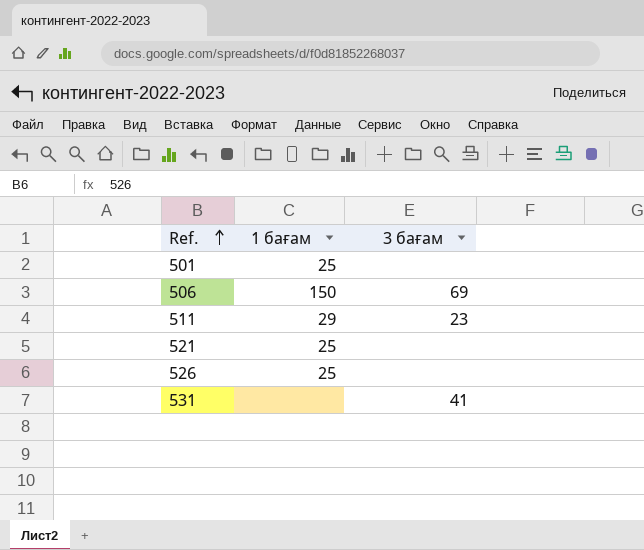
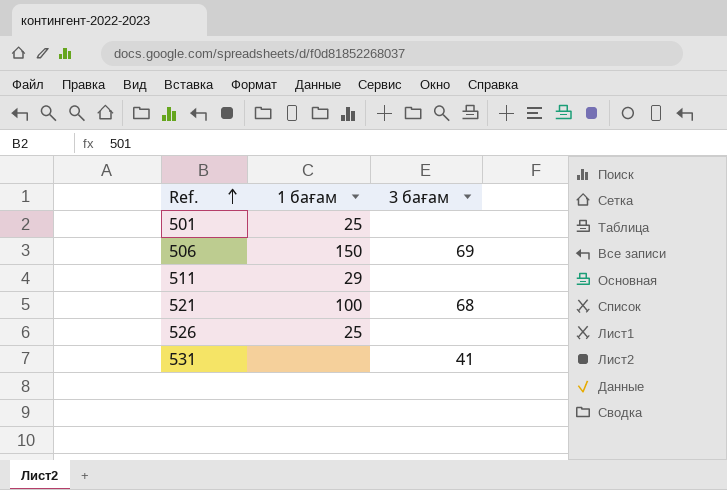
511 | 3 бағам: 23 -> none
521 | 1 бағам: 25 -> 100
521 | 3 бағам: none -> 68

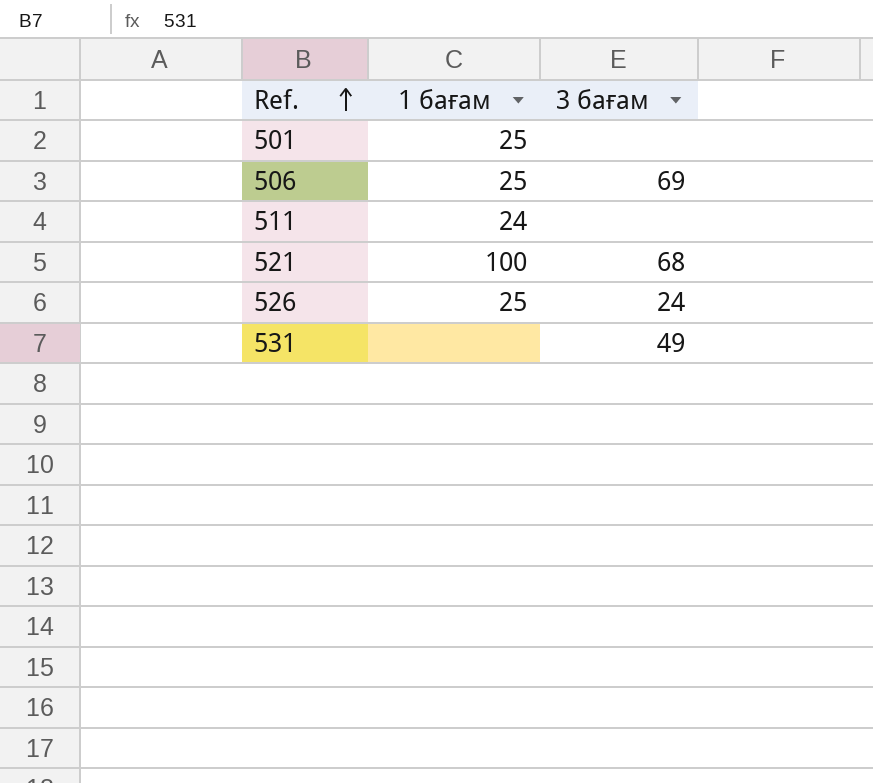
506 | 1 бағам: 150 -> 25
511 | 1 бағам: 29 -> 24
526 | 3 бағам: none -> 24
531 | 3 бағам: 41 -> 49

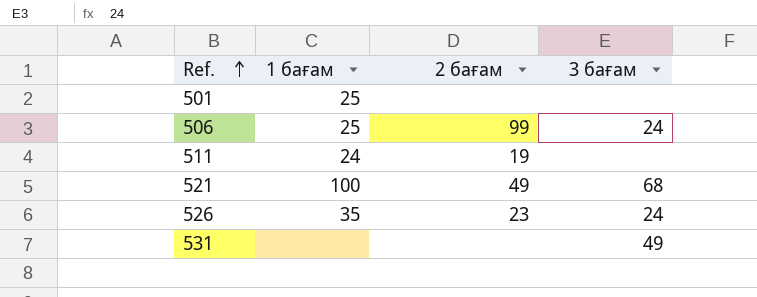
column 2 бағам | position: none -> 3
506 | 3 бағам: 69 -> 24
526 | 1 бағам: 25 -> 35

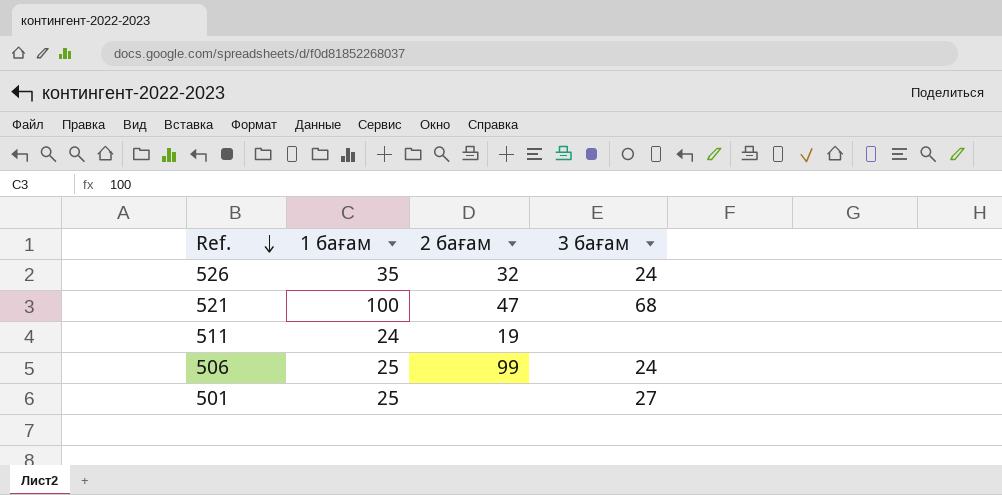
row order: Ref. ascending -> Ref. descending
row 531: none | none | 49 -> none
526 | 2 бағам: 23 -> 32
521 | 2 бағам: 49 -> 47
501 | 3 бағам: none -> 27

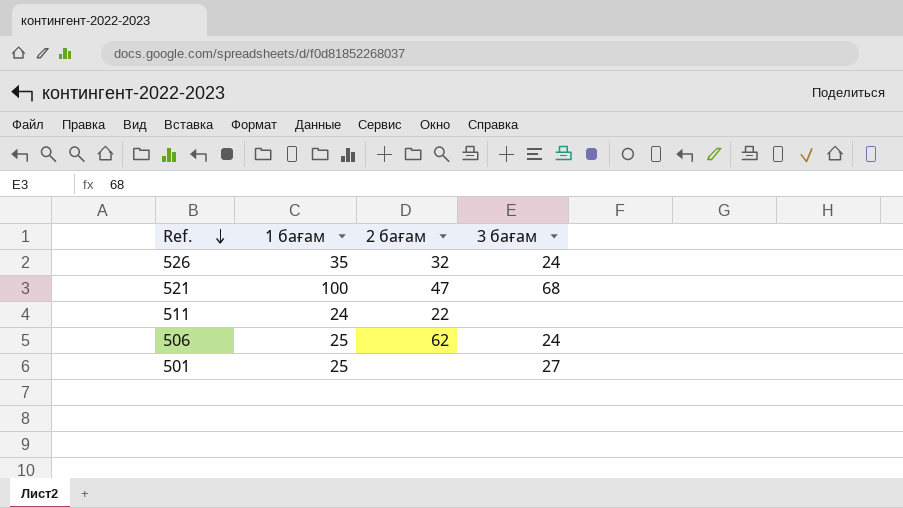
511 | 2 бағам: 19 -> 22
506 | 2 бағам: 99 -> 62

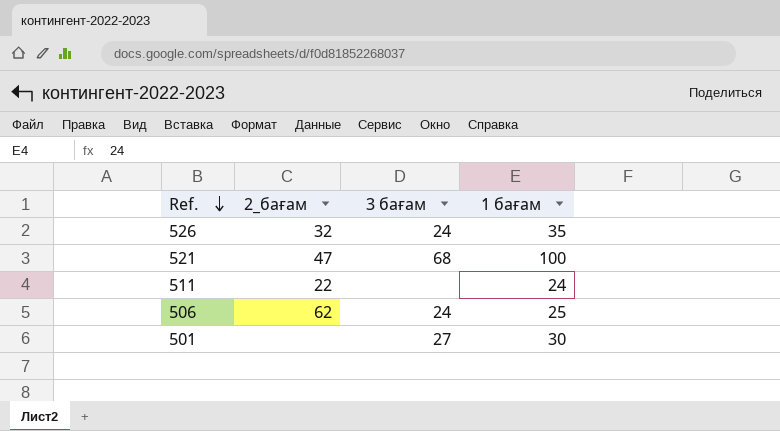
column name: 2 бағам -> 2_бағам
column 1 бағам | position: 2 -> 4
501 | 1 бағам: 25 -> 30

